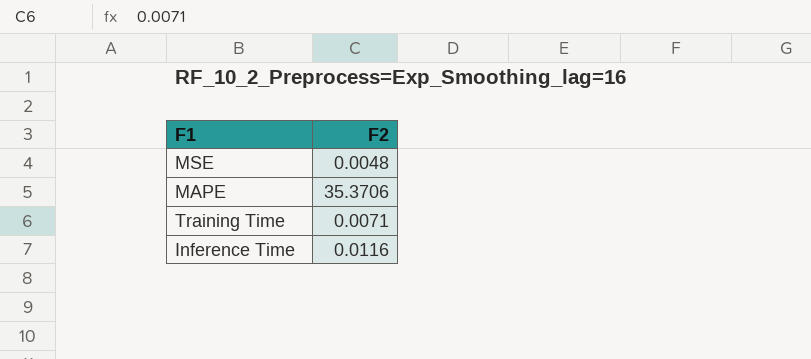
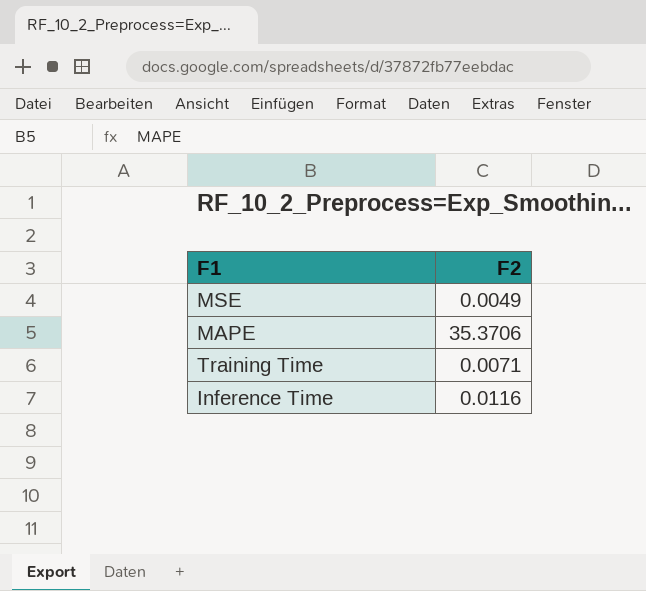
MSE | F2: 0.0048 -> 0.0049

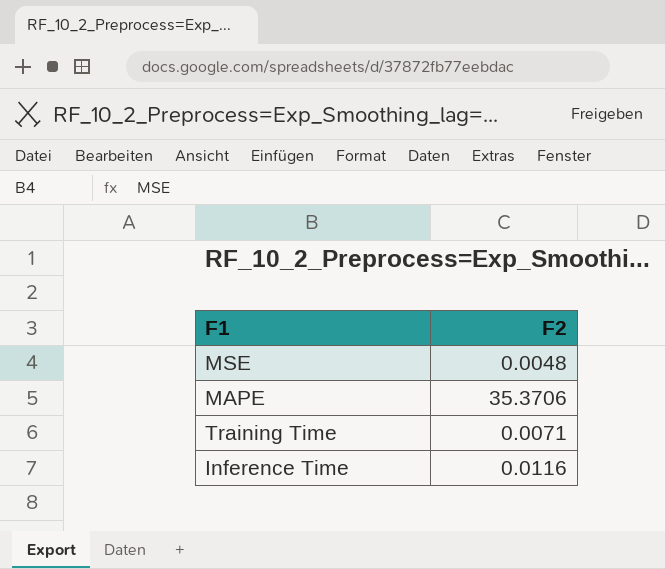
MSE | F2: 0.0049 -> 0.0048

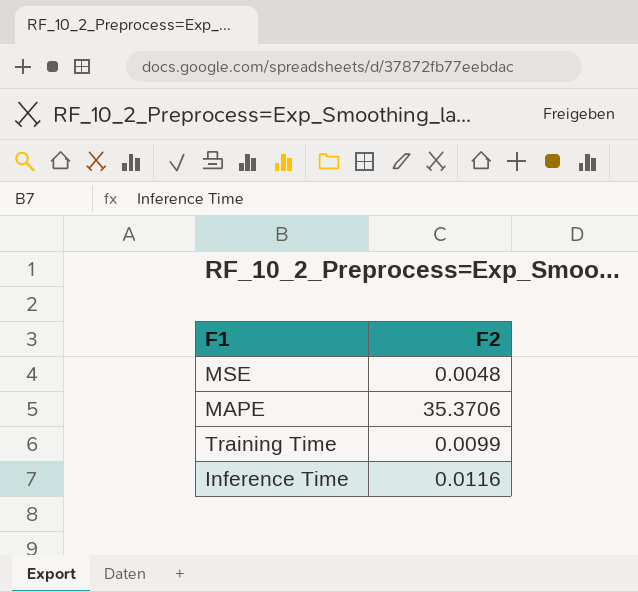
Training Time | F2: 0.0071 -> 0.0099

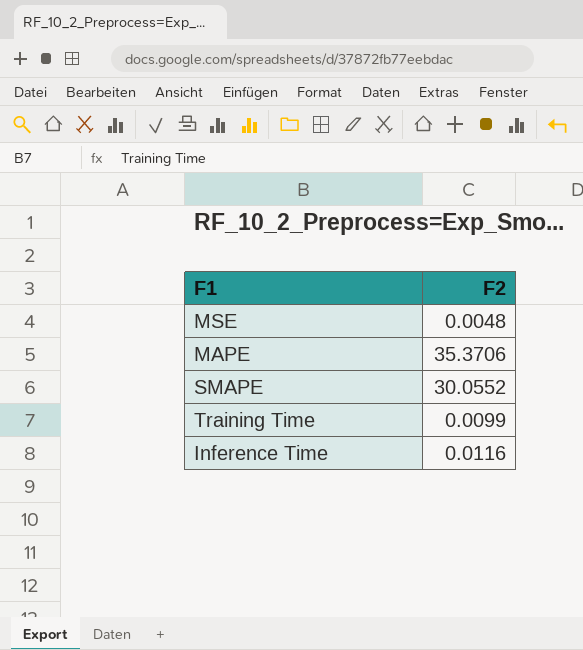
row SMAPE: none -> 30.0552

